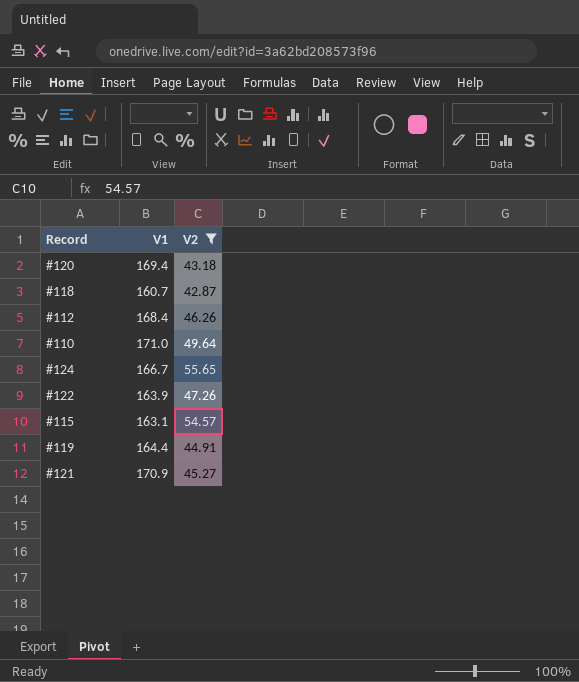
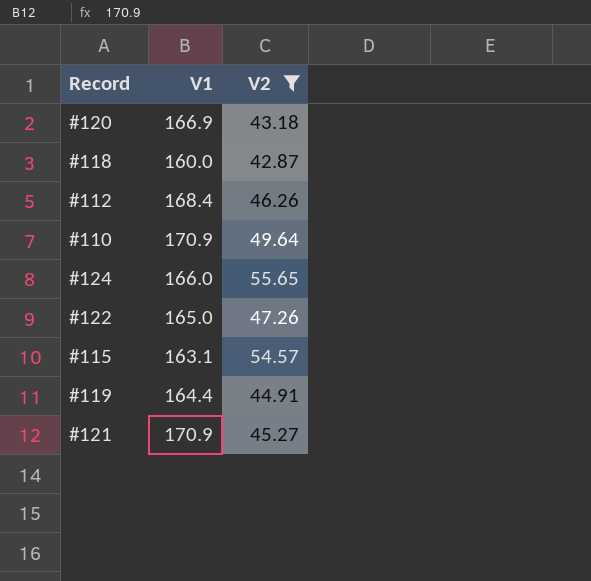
#120 | V1: 169.4 -> 166.9
#118 | V1: 160.7 -> 160.0
#110 | V1: 171.0 -> 170.9
#124 | V1: 166.7 -> 166.0
#122 | V1: 163.9 -> 165.0

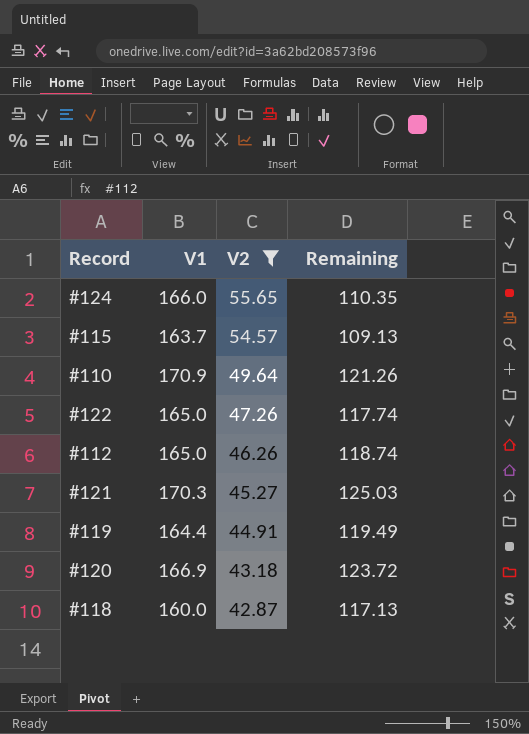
row order: none -> V2 descending
column Remaining | formula: none -> [V1] - [V2]
#115 | V1: 163.1 -> 163.7
#112 | V1: 168.4 -> 165.0
#121 | V1: 170.9 -> 170.3

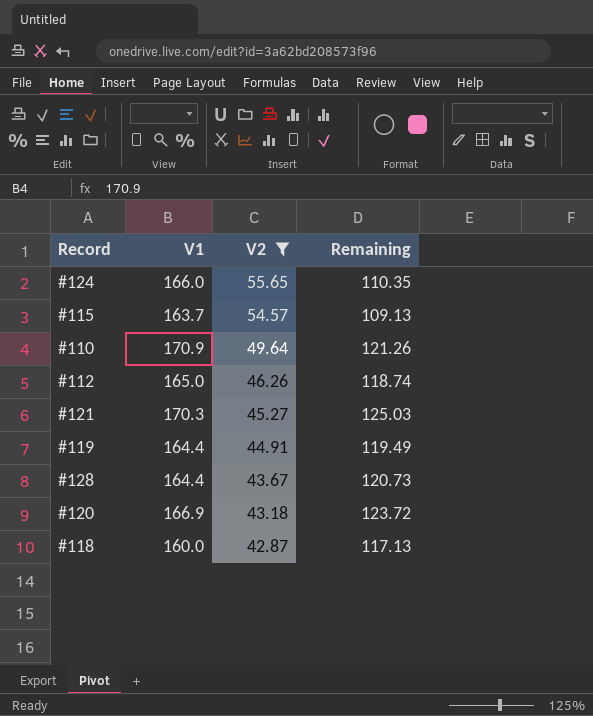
row #122: 165.0 | 47.26 | 117.74 -> none
row #128: none -> 164.4 | 43.67 | 120.73

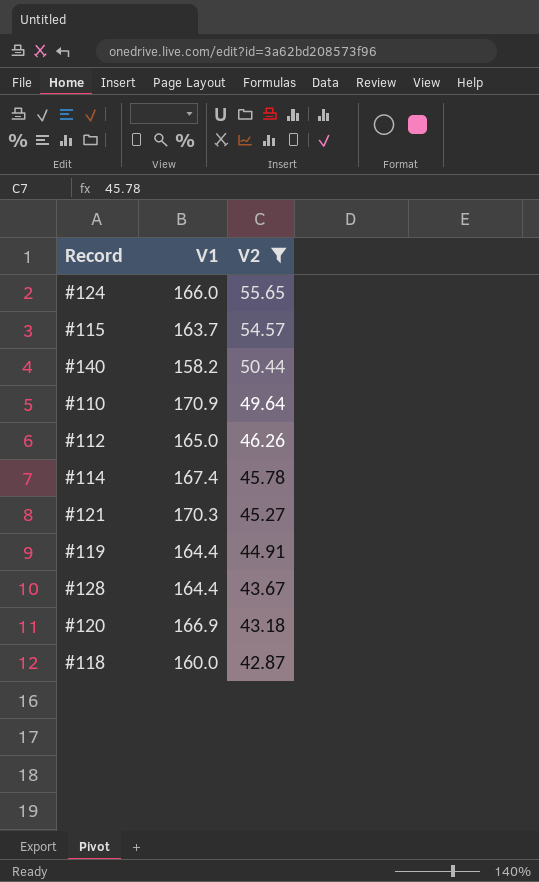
column Remaining | formula: [V1] - [V2] -> none
row #140: none -> 158.2 | 50.44
row #114: none -> 167.4 | 45.78

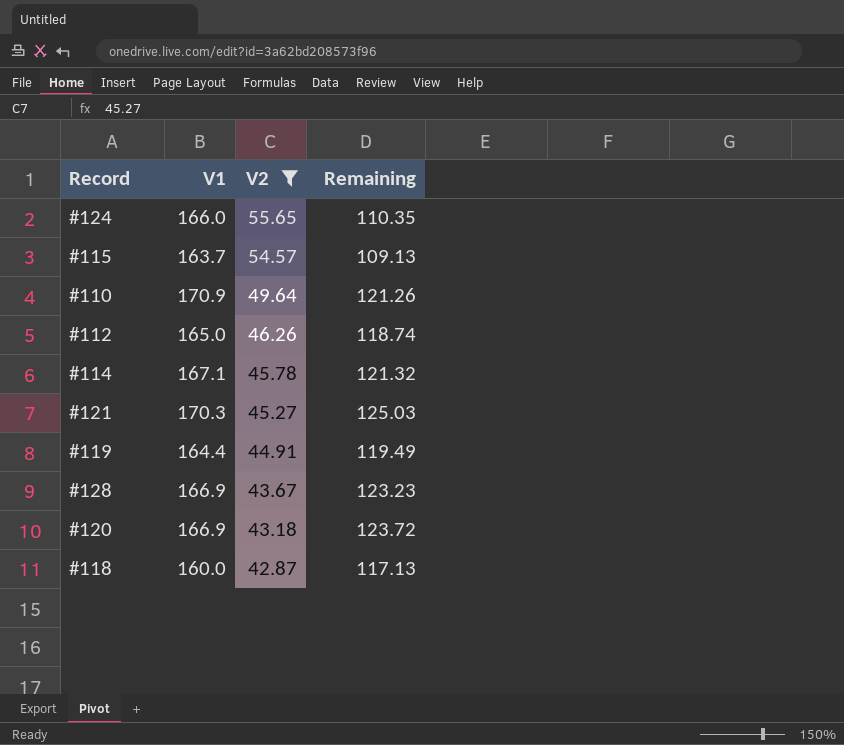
column Remaining | formula: none -> [V1] - [V2]
row #140: 158.2 | 50.44 -> none
#114 | V1: 167.4 -> 167.1
#128 | V1: 164.4 -> 166.9

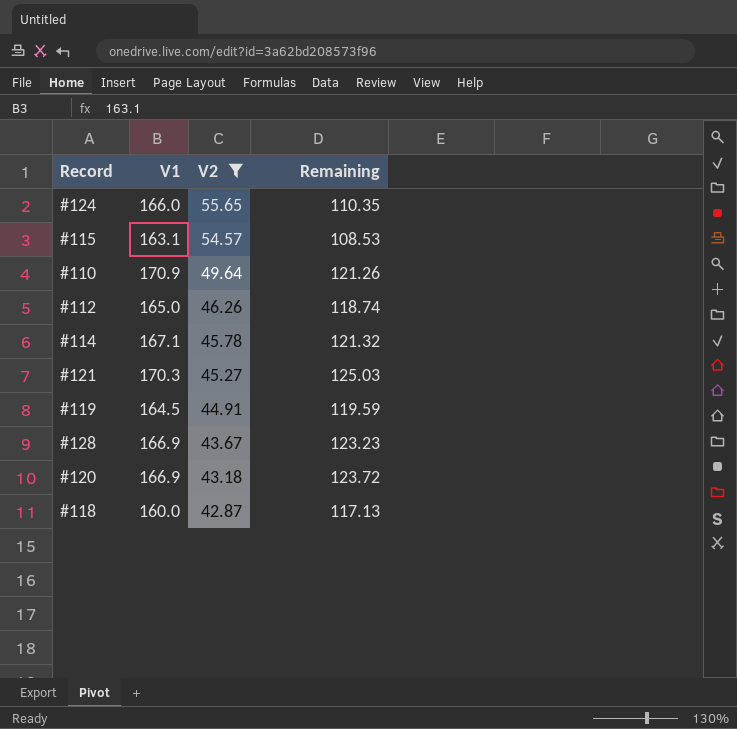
#115 | V1: 163.7 -> 163.1
#115 | Remaining: 109.13 -> 108.53
#119 | V1: 164.4 -> 164.5
#119 | Remaining: 119.49 -> 119.59

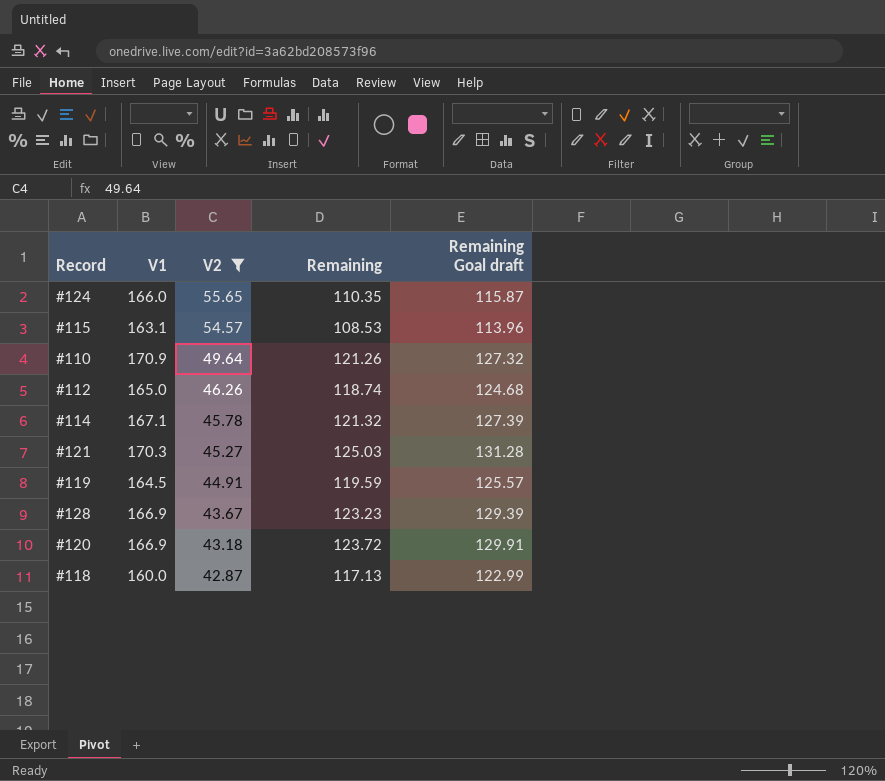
column Remaining Goal draft | formula: none -> [Remaining] * 1.05

